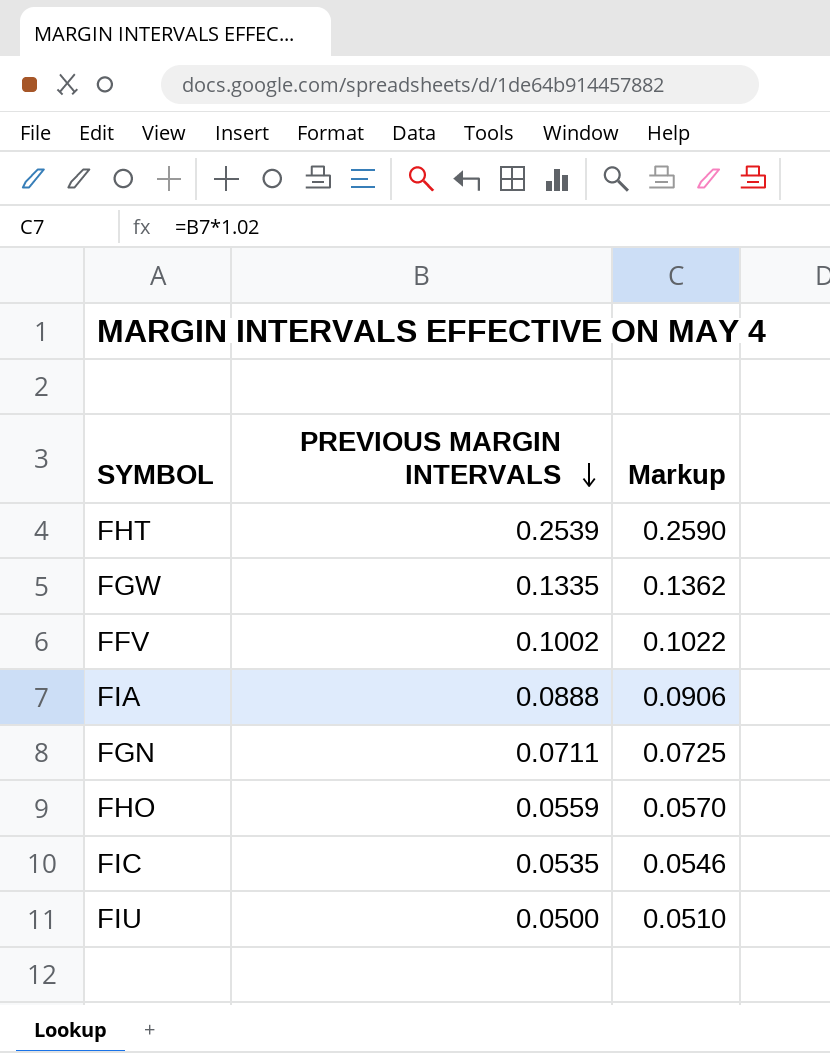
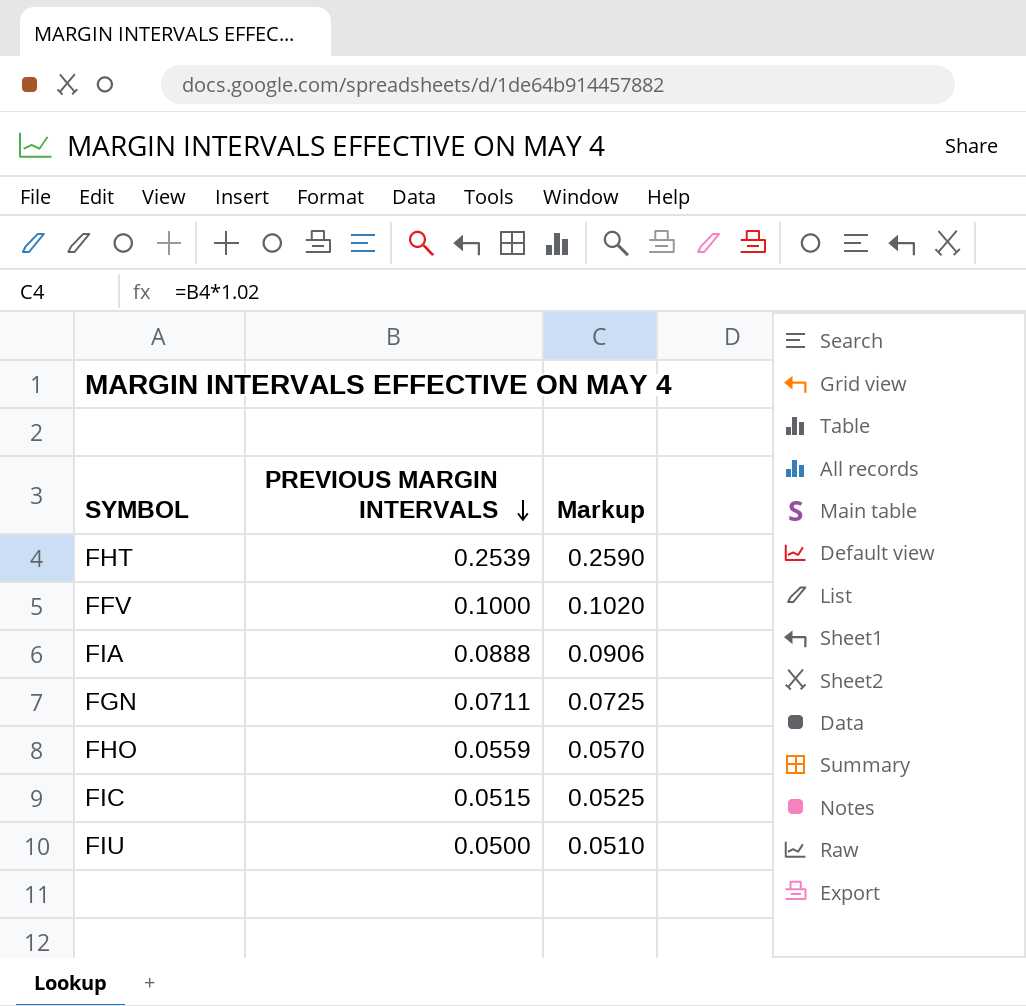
row FGW: 0.1335 | 0.1362 -> none
FFV | PREVIOUS MARGIN INTERVALS: 0.1002 -> 0.1000
FFV | Markup: 0.1022 -> 0.1020
FIC | PREVIOUS MARGIN INTERVALS: 0.0535 -> 0.0515
FIC | Markup: 0.0546 -> 0.0525

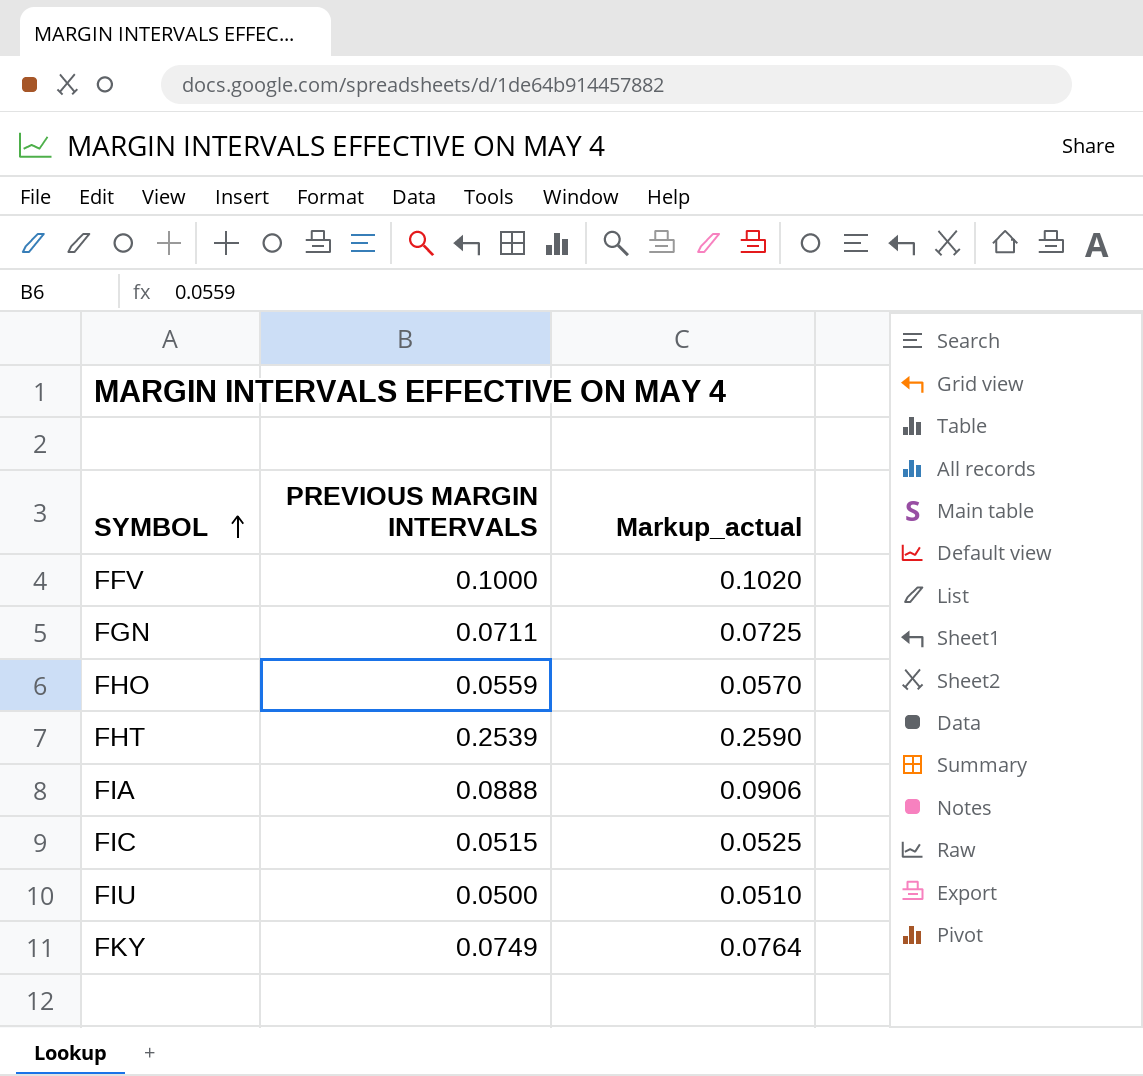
row order: PREVIOUS MARGIN INTERVALS descending -> SYMBOL ascending
column name: Markup -> Markup_actual
row FKY: none -> 0.0749 | 0.0764

